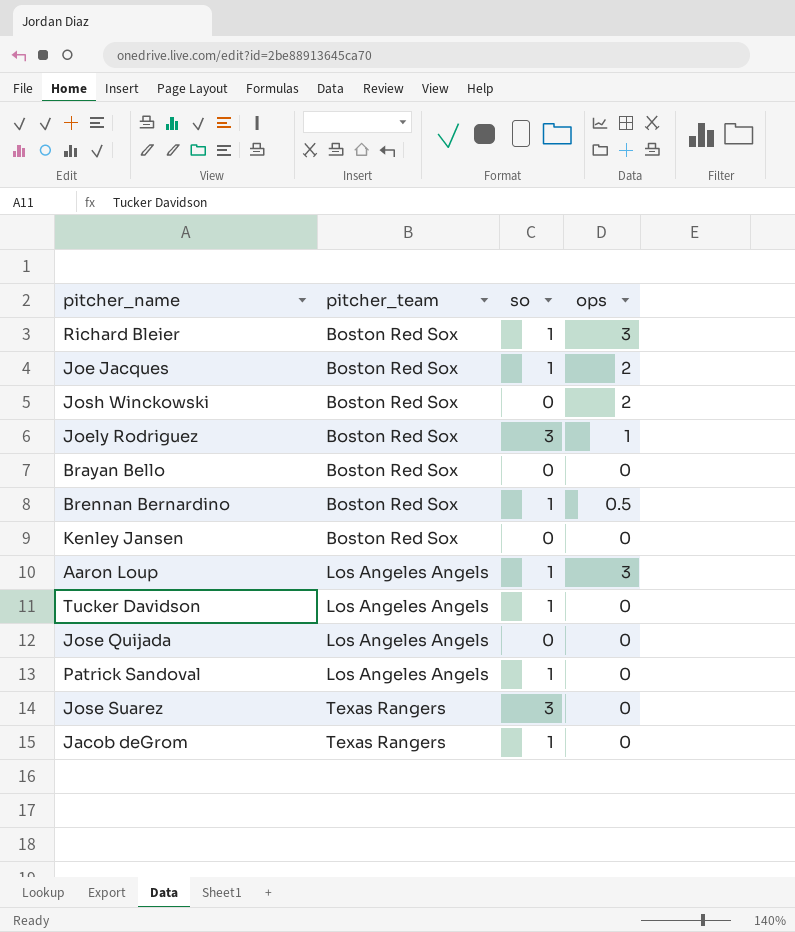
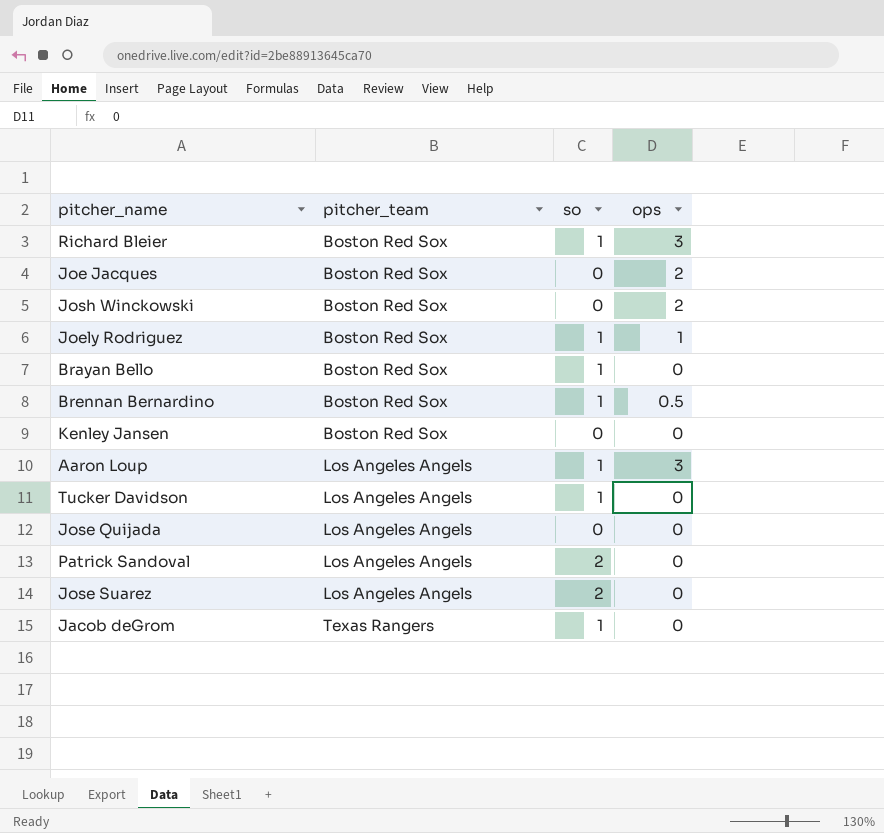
Joe Jacques | so: 1 -> 0
Joely Rodriguez | so: 3 -> 1
Brayan Bello | so: 0 -> 1
Patrick Sandoval | so: 1 -> 2
Jose Suarez | pitcher_team: Texas Rangers -> Los Angeles Angels
Jose Suarez | so: 3 -> 2

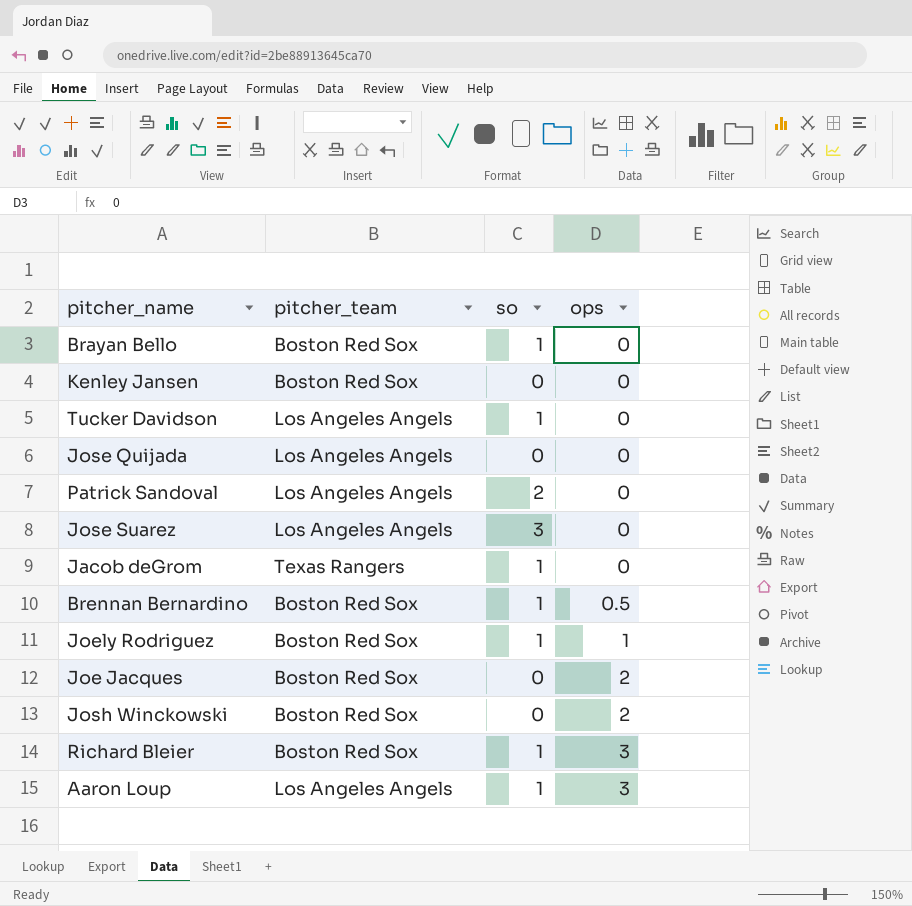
row order: pitcher_team ascending -> ops ascending
Jose Suarez | so: 2 -> 3

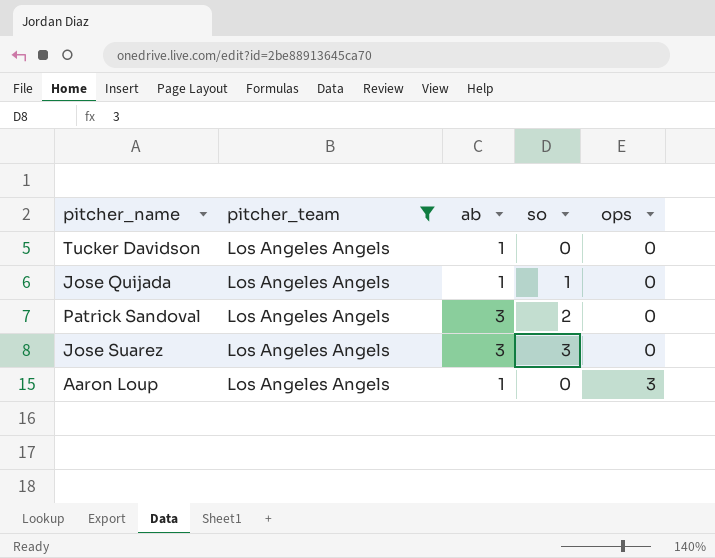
filter: none -> pitcher_team = Los Angeles Angels
column ab | position: none -> 3
Tucker Davidson | so: 1 -> 0
Jose Quijada | so: 0 -> 1
Aaron Loup | so: 1 -> 0

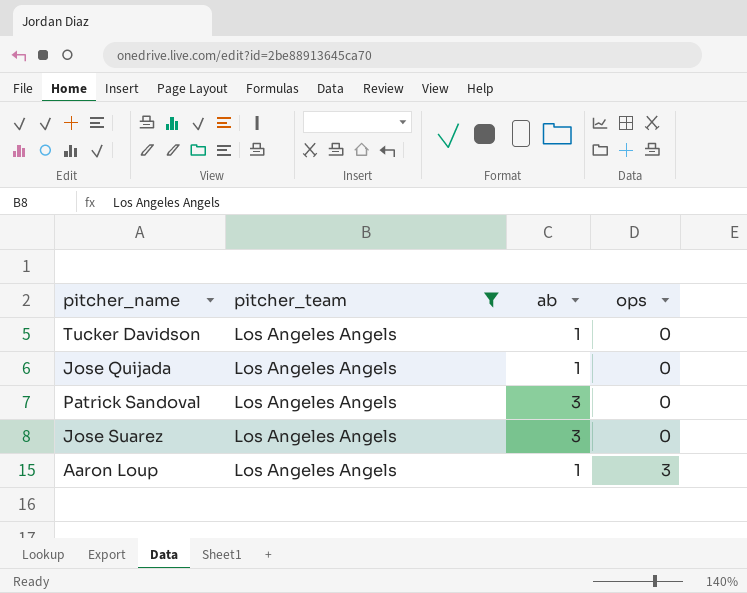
column so | position: 4 -> none

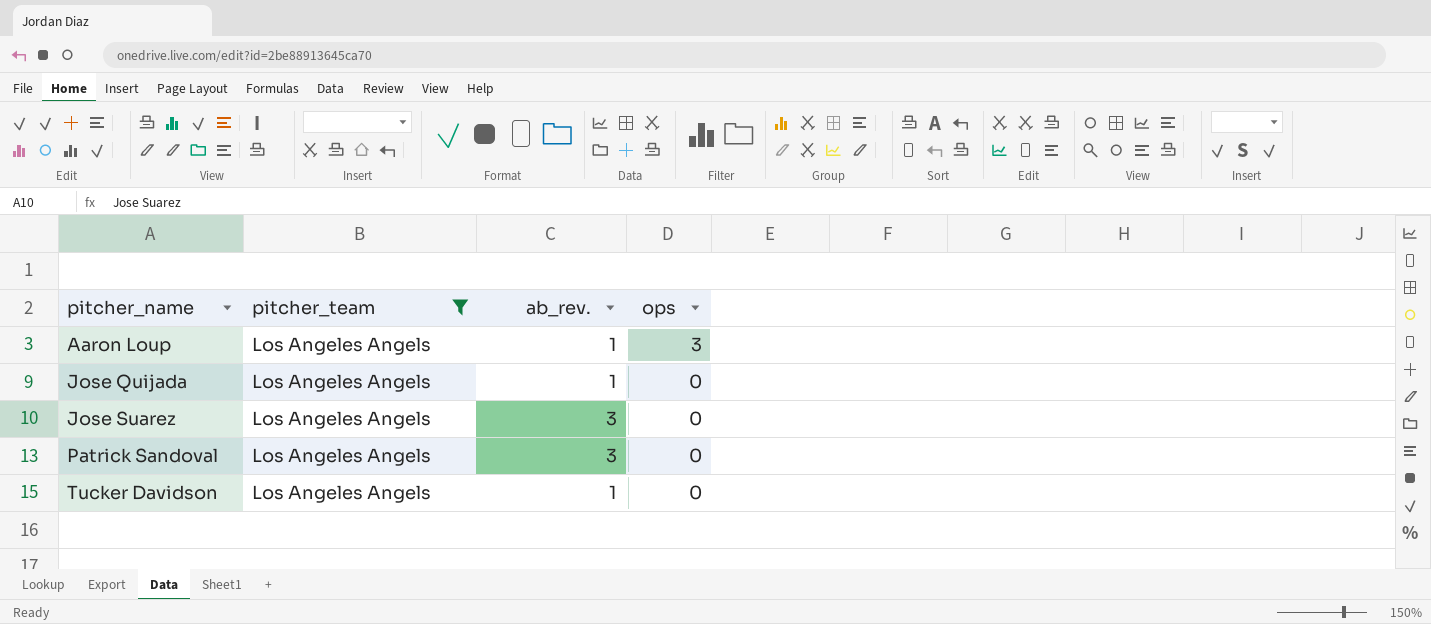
row order: ops ascending -> pitcher_name ascending
column name: ab -> ab_rev.

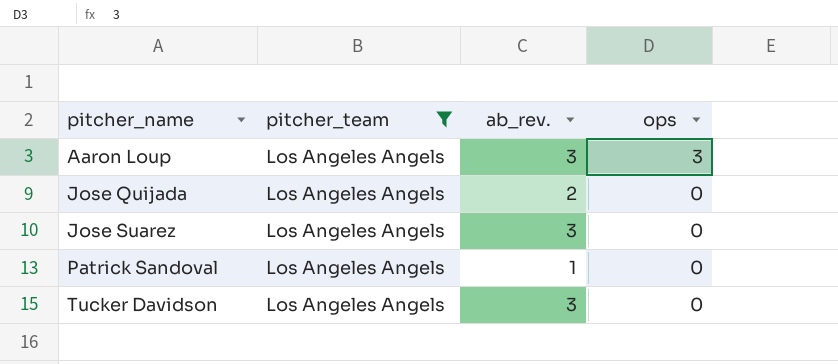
Aaron Loup | ab_rev.: 1 -> 3
Jose Quijada | ab_rev.: 1 -> 2
Patrick Sandoval | ab_rev.: 3 -> 1
Tucker Davidson | ab_rev.: 1 -> 3

